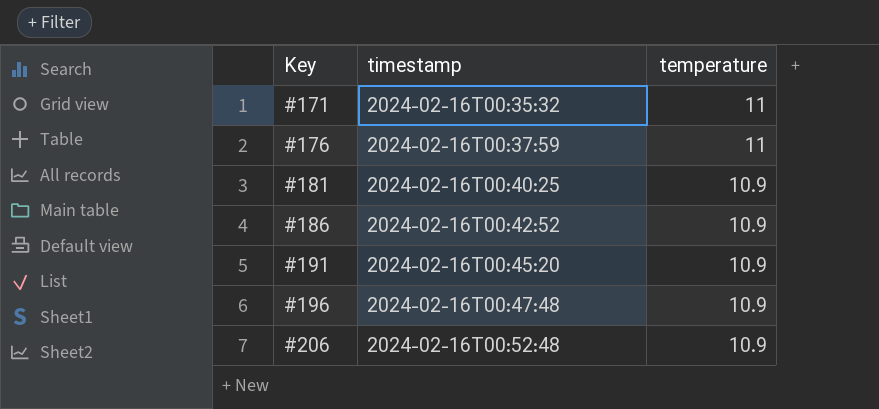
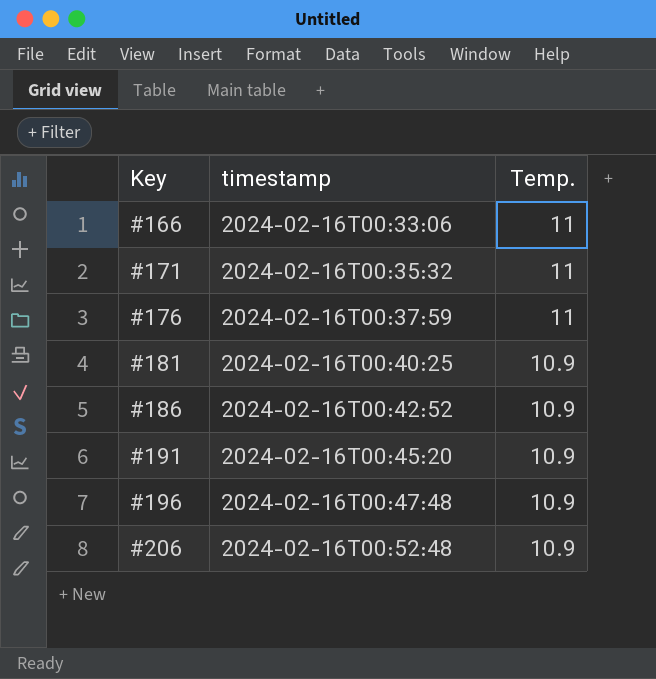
column name: temperature -> Temp.
row #166: none -> 2024-02-16T00:33:06 | 11

